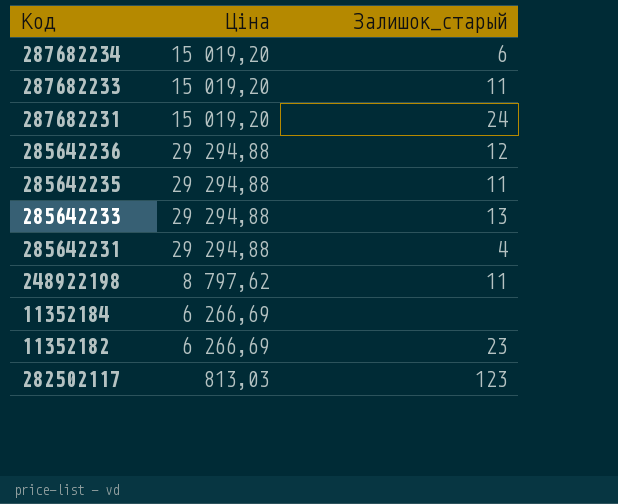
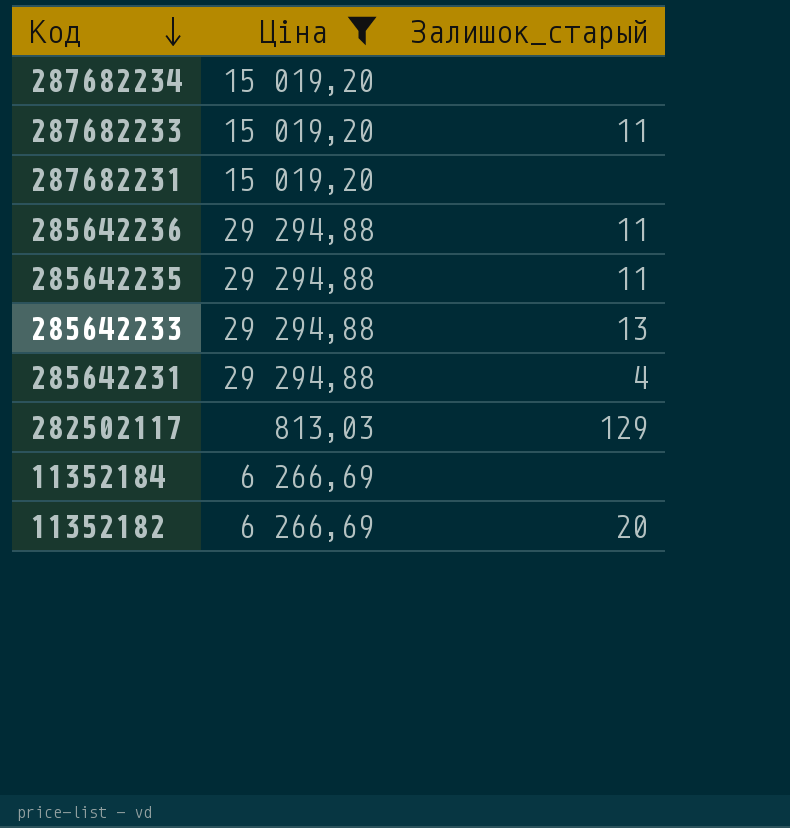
filter: none -> Ціна != 8 797,62
row order: none -> Код descending
287682234 | Залишок_старый: 6 -> none
287682231 | Залишок_старый: 24 -> none
285642236 | Залишок_старый: 12 -> 11
282502117 | Залишок_старый: 123 -> 129
11352182 | Залишок_старый: 23 -> 20

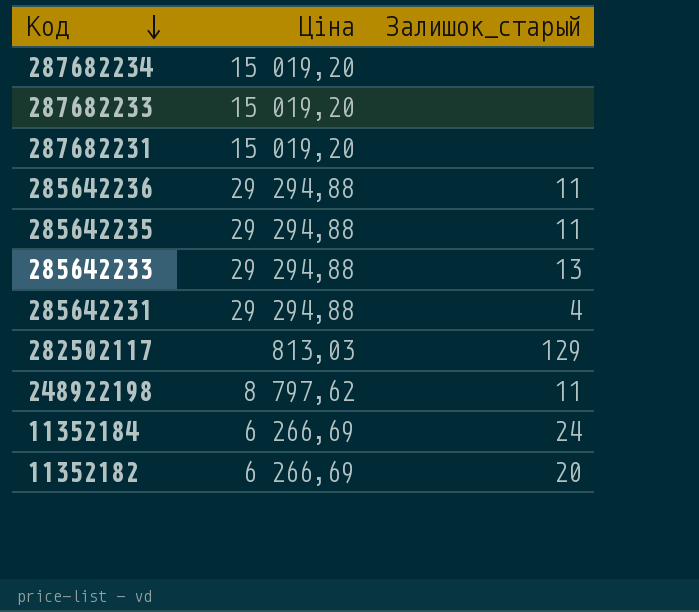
filter: Ціна != 8 797,62 -> none
287682233 | Залишок_старый: 11 -> none
11352184 | Залишок_старый: none -> 24

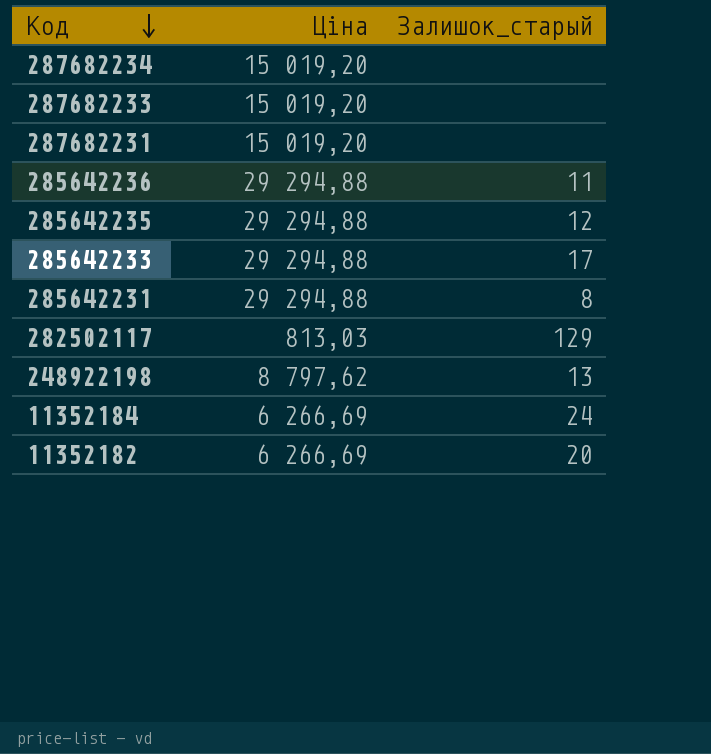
285642235 | Залишок_старый: 11 -> 12
285642233 | Залишок_старый: 13 -> 17
285642231 | Залишок_старый: 4 -> 8
248922198 | Залишок_старый: 11 -> 13

